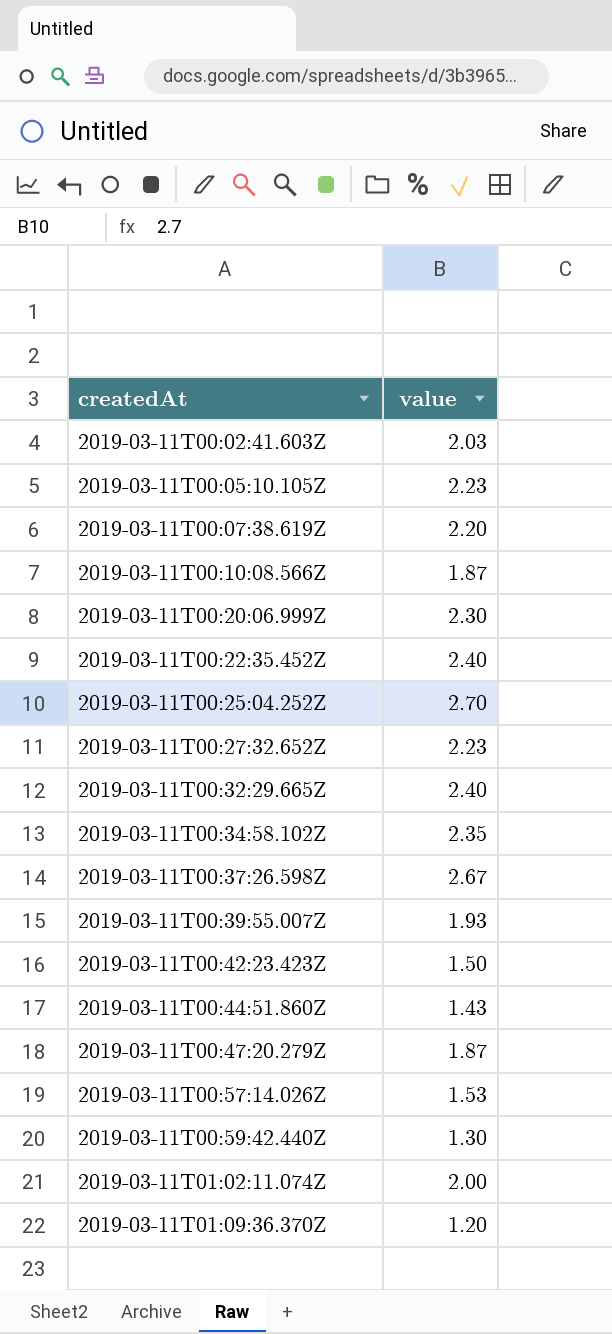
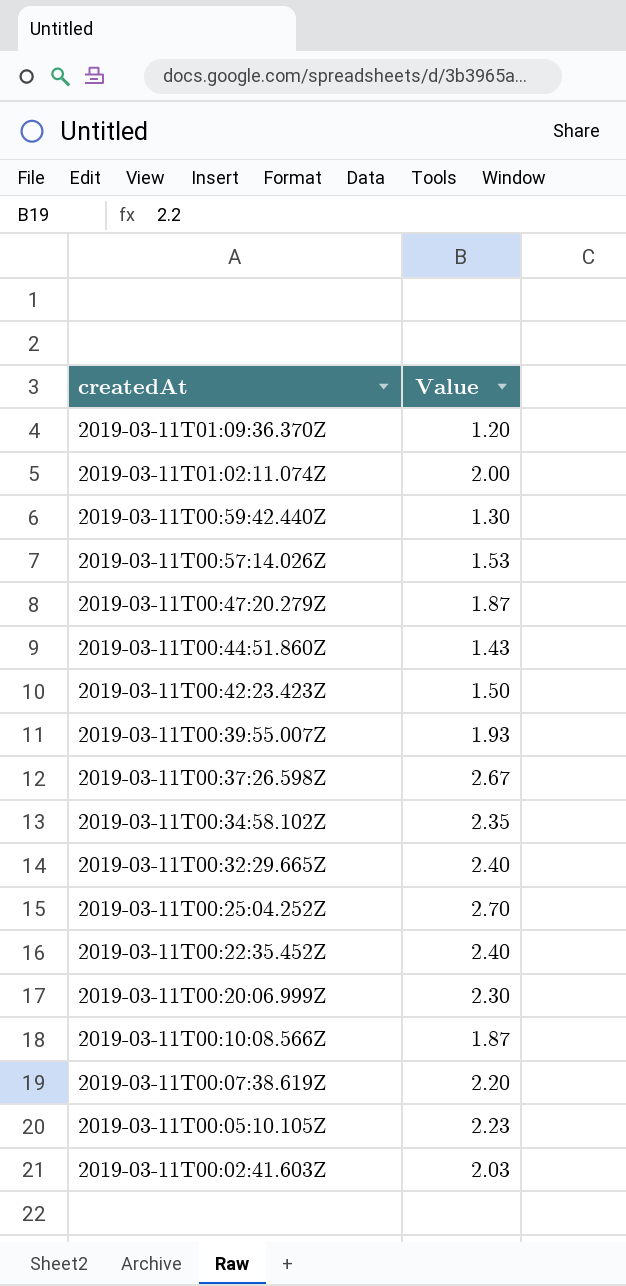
row order: createdAt ascending -> createdAt descending
column name: value -> Value
row 2019-03-11T00:27:32.652Z: 2.23 -> none

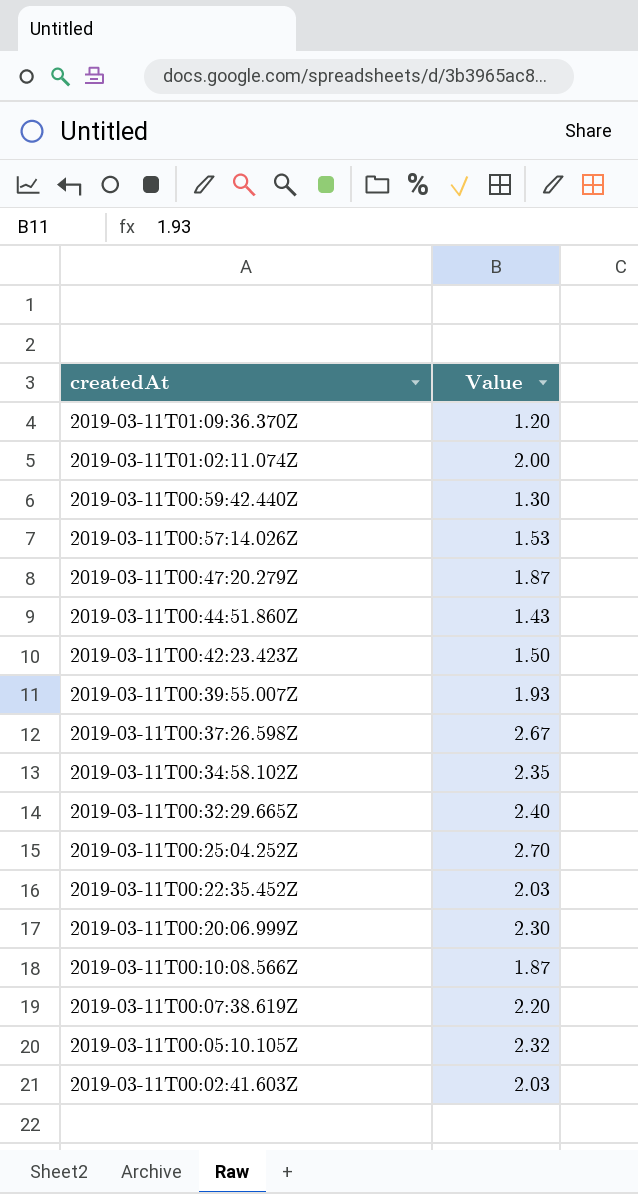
2019-03-11T00:22:35.452Z | Value: 2.40 -> 2.03
2019-03-11T00:05:10.105Z | Value: 2.23 -> 2.32

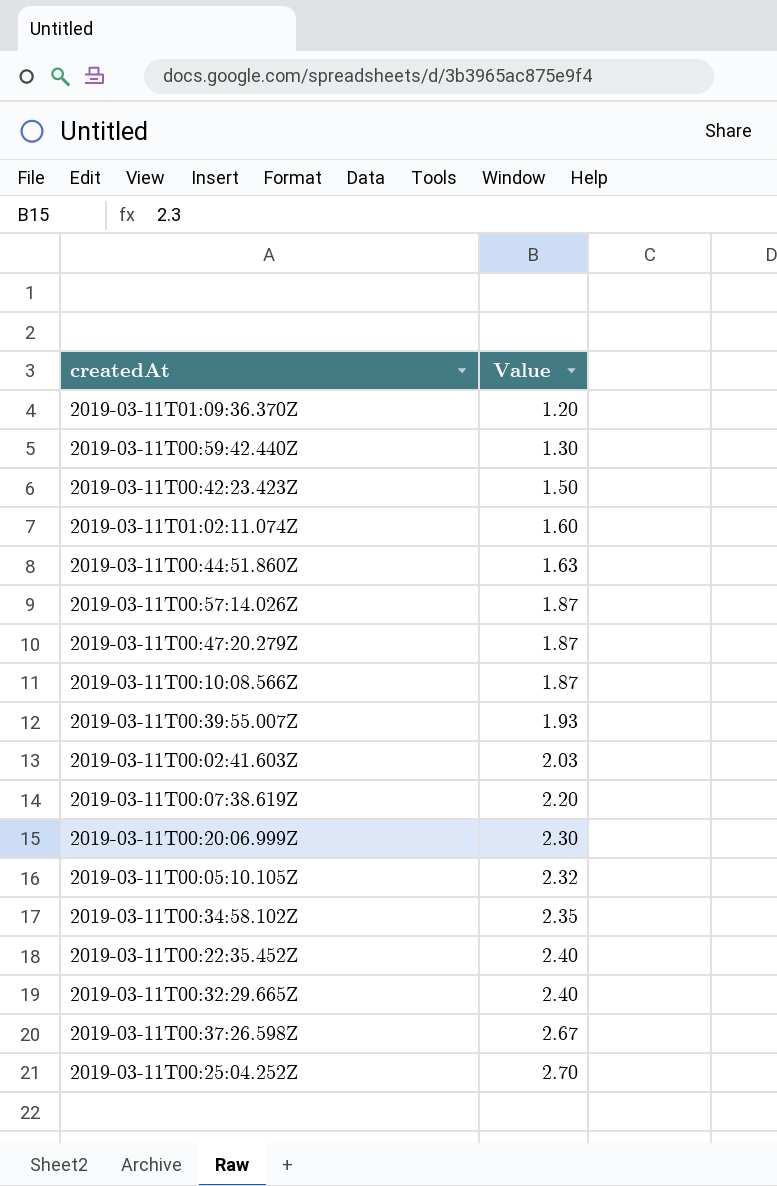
row order: createdAt descending -> Value ascending
2019-03-11T01:02:11.074Z | Value: 2.00 -> 1.60
2019-03-11T00:44:51.860Z | Value: 1.43 -> 1.63
2019-03-11T00:57:14.026Z | Value: 1.53 -> 1.87
2019-03-11T00:22:35.452Z | Value: 2.03 -> 2.40

